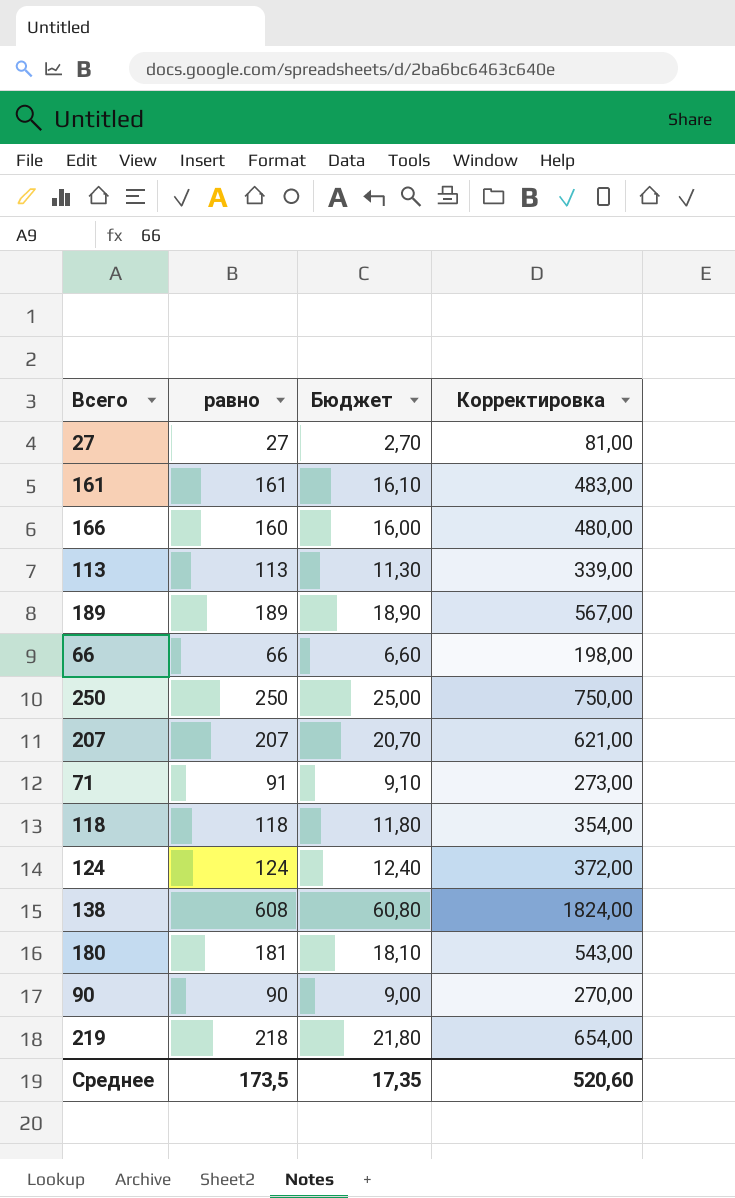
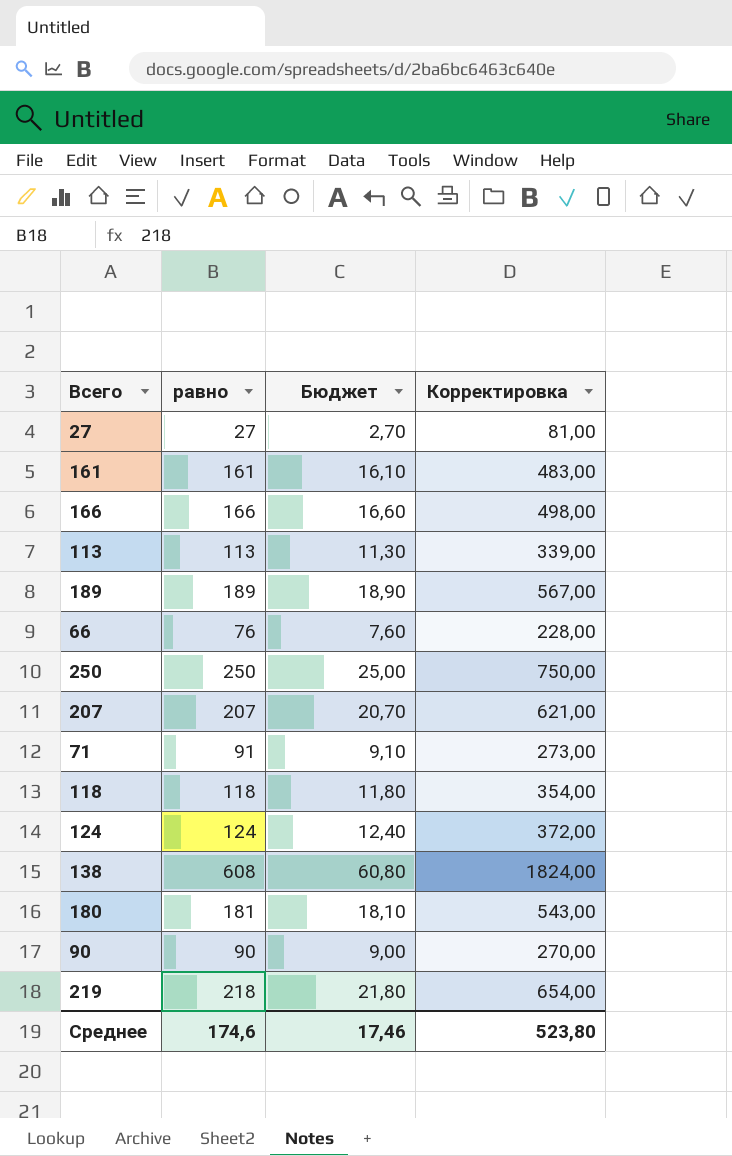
166 | равно: 160 -> 166
166 | Бюджет: 16,00 -> 16,60
166 | Корректировка: 480,00 -> 498,00
66 | равно: 66 -> 76
66 | Бюджет: 6,60 -> 7,60
66 | Корректировка: 198,00 -> 228,00
Среднее | равно: 173,5 -> 174,6
Среднее | Бюджет: 17,35 -> 17,46
Среднее | Корректировка: 520,60 -> 523,80

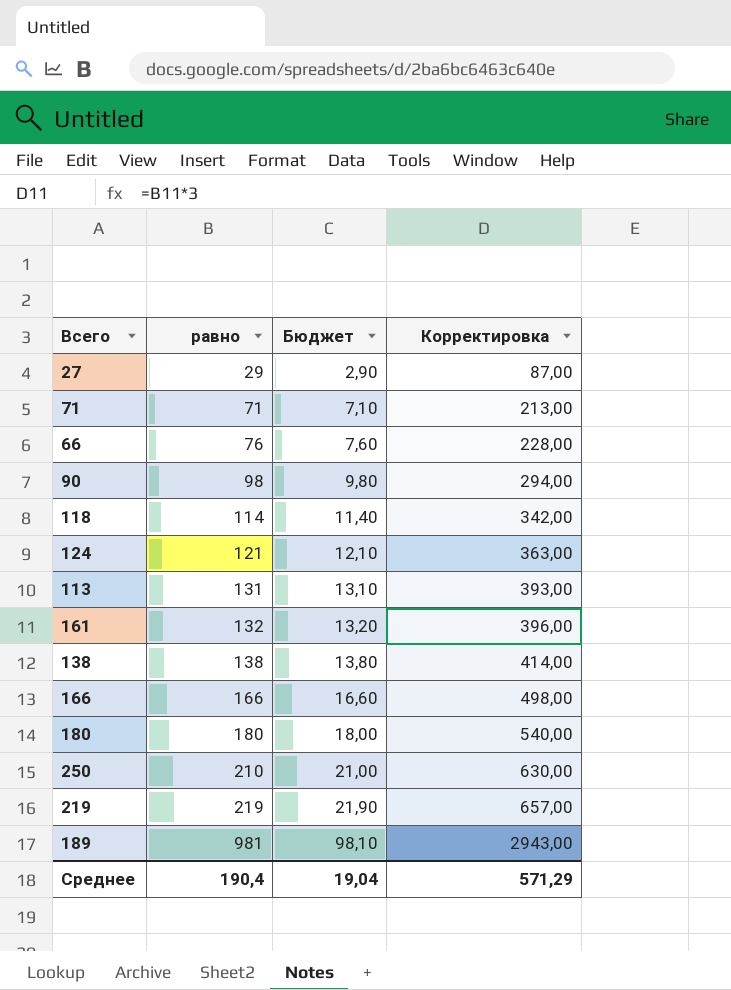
row order: none -> равно ascending
row 207: 207 | 20,70 | 621,00 -> none
27 | равно: 27 -> 29
27 | Бюджет: 2,70 -> 2,90
27 | Корректировка: 81,00 -> 87,00
71 | равно: 91 -> 71
71 | Бюджет: 9,10 -> 7,10
71 | Корректировка: 273,00 -> 213,00
90 | равно: 90 -> 98
90 | Бюджет: 9,00 -> 9,80
90 | Корректировка: 270,00 -> 294,00
118 | равно: 118 -> 114
118 | Бюджет: 11,80 -> 11,40
118 | Корректировка: 354,00 -> 342,00
124 | равно: 124 -> 121
124 | Бюджет: 12,40 -> 12,10
124 | Корректировка: 372,00 -> 363,00
113 | равно: 113 -> 131
113 | Бюджет: 11,30 -> 13,10
113 | Корректировка: 339,00 -> 393,00
161 | равно: 161 -> 132
161 | Бюджет: 16,10 -> 13,20
161 | Корректировка: 483,00 -> 396,00
138 | равно: 608 -> 138
138 | Бюджет: 60,80 -> 13,80
138 | Корректировка: 1824,00 -> 414,00
180 | равно: 181 -> 180
180 | Бюджет: 18,10 -> 18,00
180 | Корректировка: 543,00 -> 540,00
250 | равно: 250 -> 210
250 | Бюджет: 25,00 -> 21,00
250 | Корректировка: 750,00 -> 630,00
219 | равно: 218 -> 219
219 | Бюджет: 21,80 -> 21,90
219 | Корректировка: 654,00 -> 657,00
189 | равно: 189 -> 981
189 | Бюджет: 18,90 -> 98,10
189 | Корректировка: 567,00 -> 2943,00
Среднее | равно: 174,6 -> 190,4
Среднее | Бюджет: 17,46 -> 19,04
Среднее | Корректировка: 523,80 -> 571,29

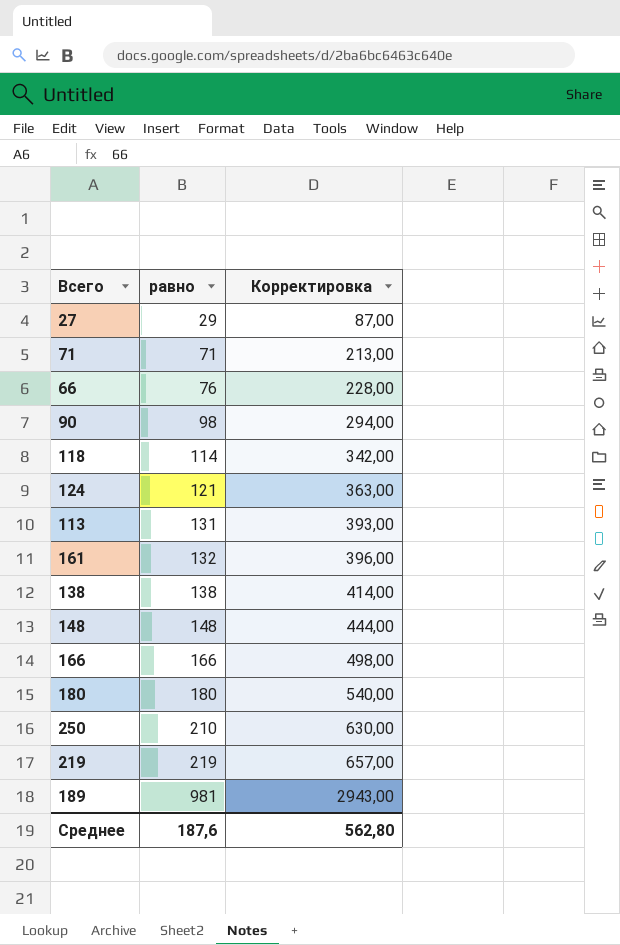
column Бюджет | formula: [равно] * 0,1 -> none
row 148: none -> 148 | 444,00
Среднее | равно: 190,4 -> 187,6
Среднее | Корректировка: 571,29 -> 562,80

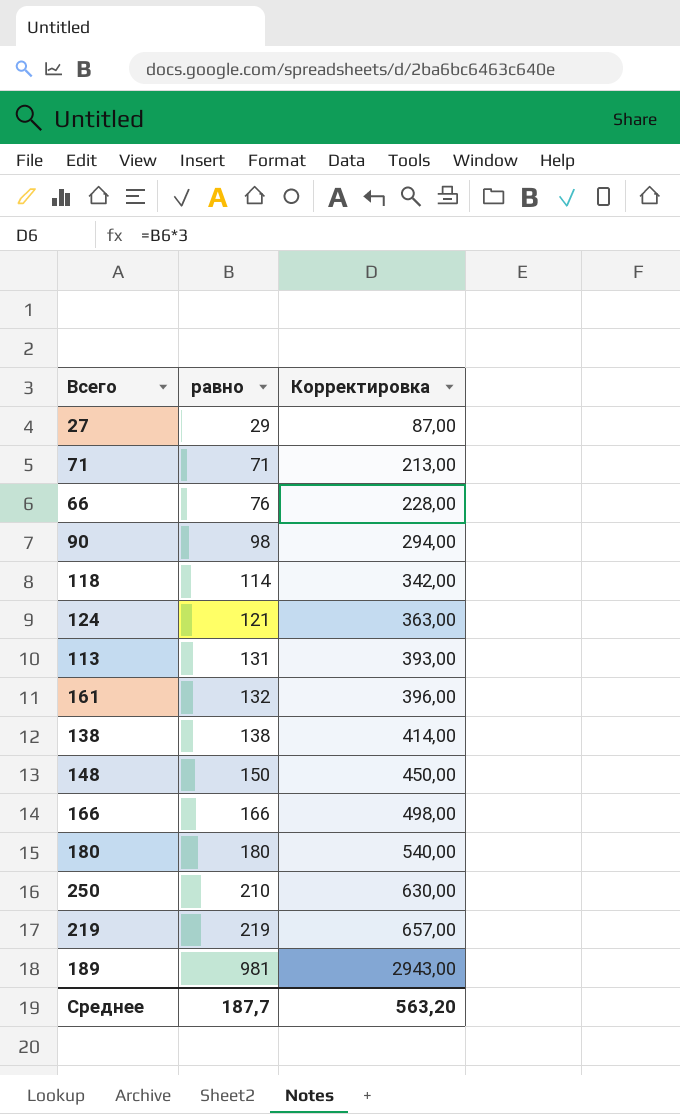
148 | равно: 148 -> 150
148 | Корректировка: 444,00 -> 450,00
Среднее | равно: 187,6 -> 187,7
Среднее | Корректировка: 562,80 -> 563,20

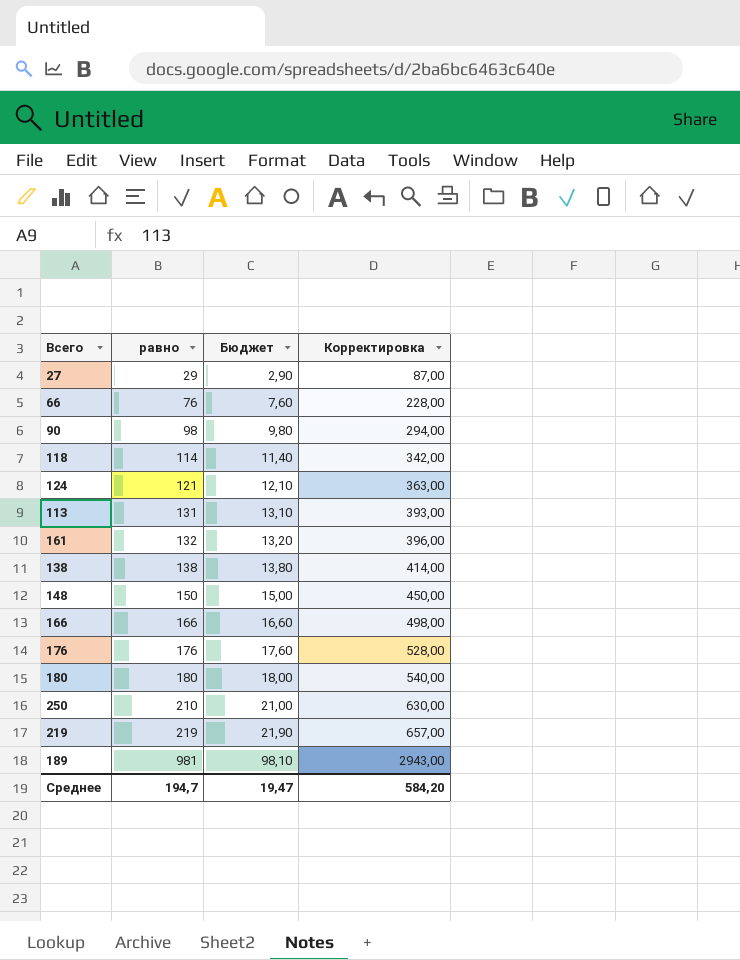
column Бюджет | formula: none -> [равно] * 0,1
row 71: 71 | 213,00 -> none
row 176: none -> 176 | 17,60 | 528,00
Среднее | равно: 187,7 -> 194,7
Среднее | Корректировка: 563,20 -> 584,20

